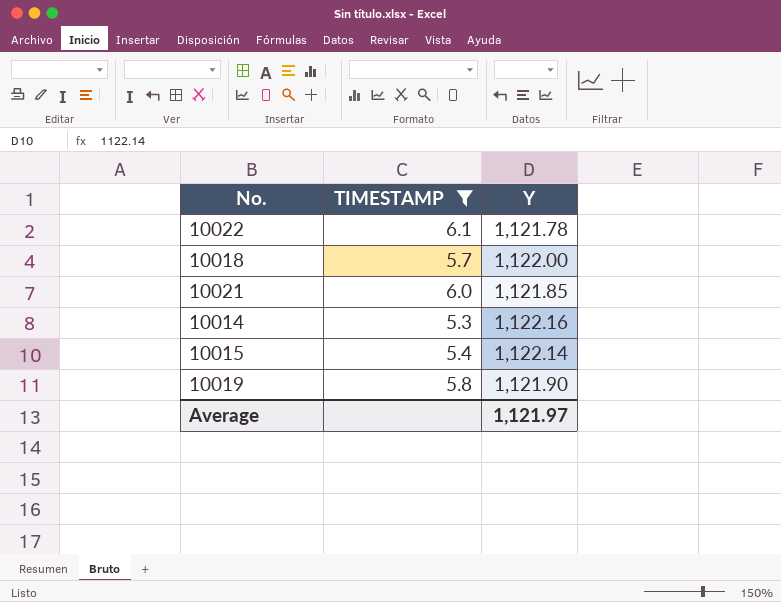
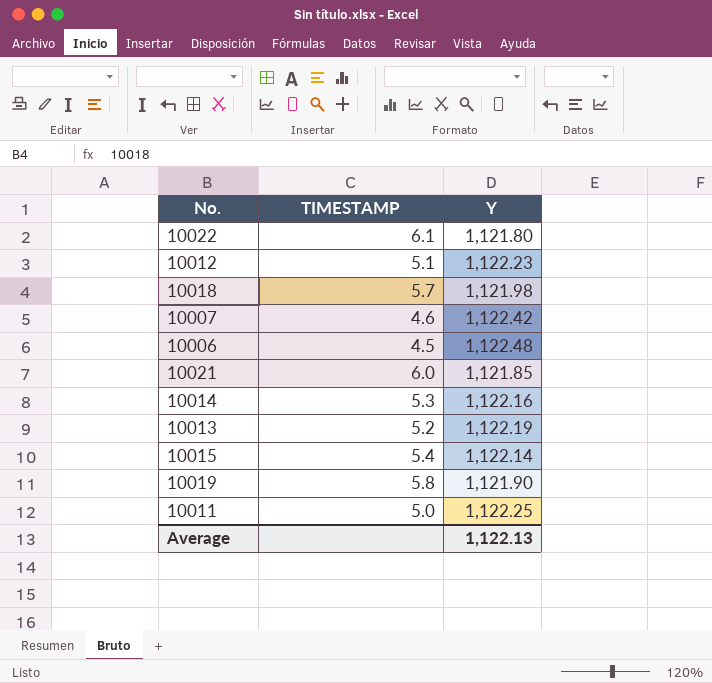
filter: TIMESTAMP >= 5.3 -> none
10022 | Y: 1,121.78 -> 1,121.80
10018 | Y: 1,122.00 -> 1,121.98
Average | Y: 1,121.97 -> 1,122.13

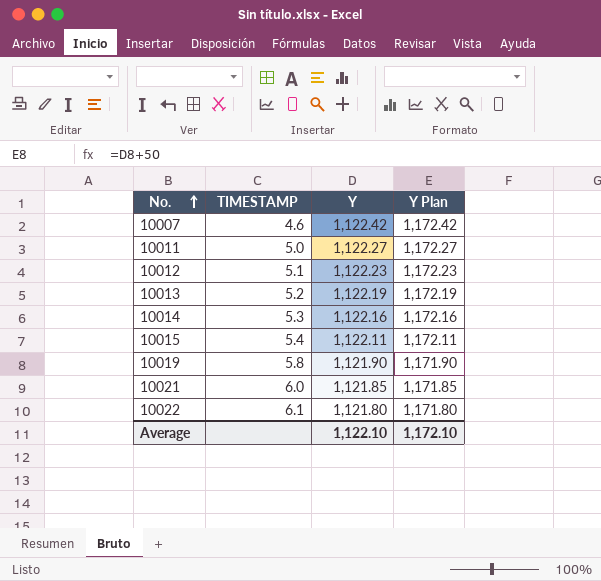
row order: none -> No. ascending
column Y Plan | formula: none -> [Y] + 50
row 10018: 5.7 | 1,121.98 -> none
row 10006: 4.5 | 1,122.48 -> none
10011 | Y: 1,122.25 -> 1,122.27
10015 | Y: 1,122.14 -> 1,122.11
Average | Y: 1,122.13 -> 1,122.10

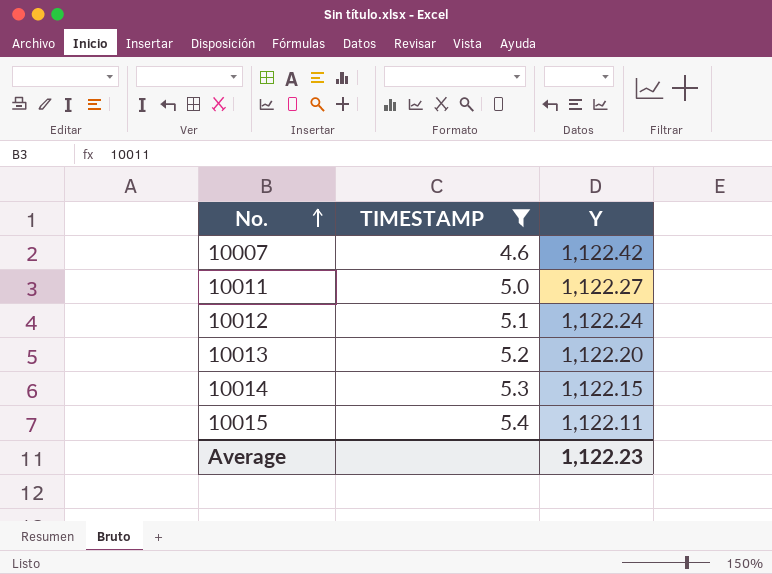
filter: none -> TIMESTAMP <= 5.4
column Y Plan | formula: [Y] + 50 -> none
10012 | Y: 1,122.23 -> 1,122.24
10013 | Y: 1,122.19 -> 1,122.20
10014 | Y: 1,122.16 -> 1,122.15
Average | Y: 1,122.10 -> 1,122.23

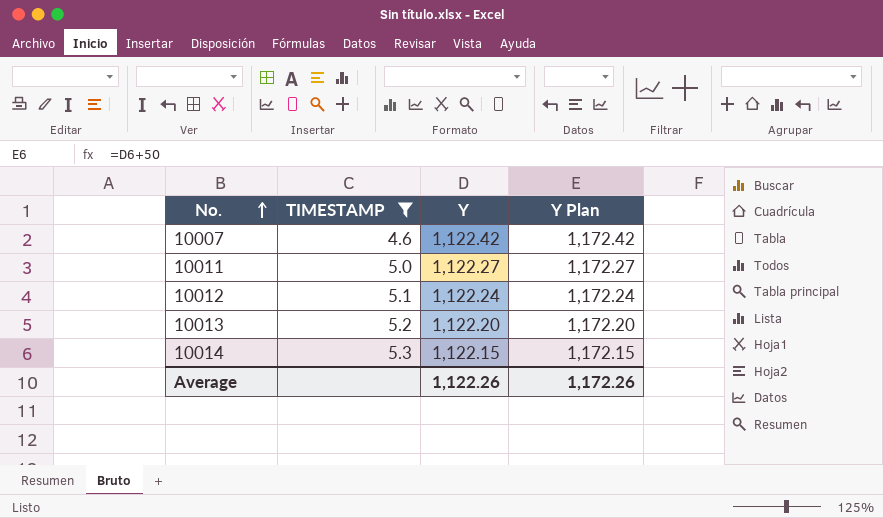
column Y Plan | formula: none -> [Y] + 50
row 10015: 5.4 | 1,122.11 -> none
Average | Y: 1,122.23 -> 1,122.26

